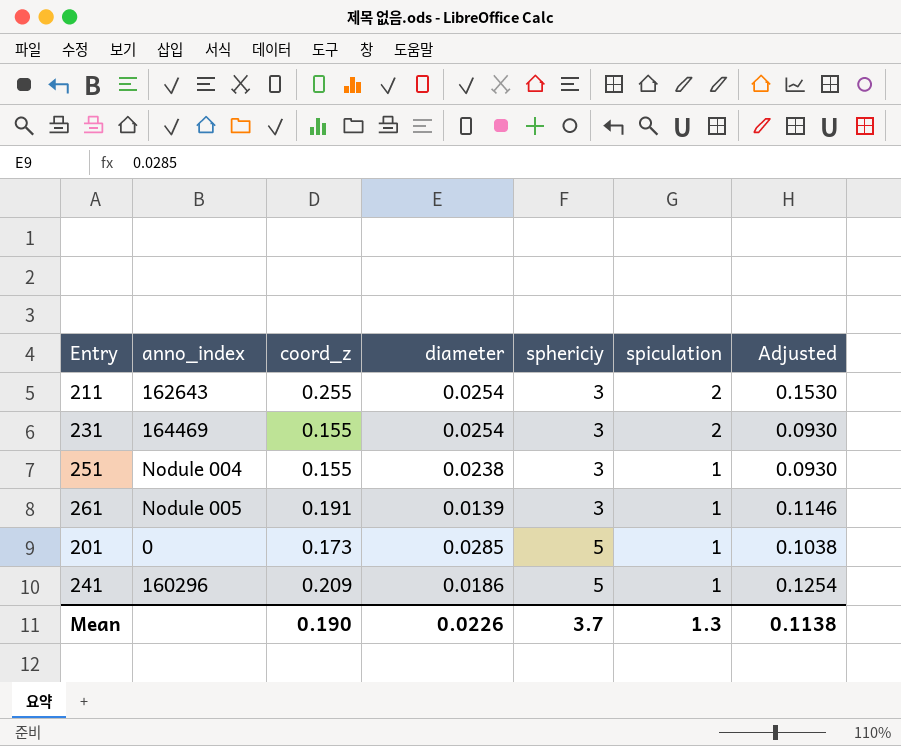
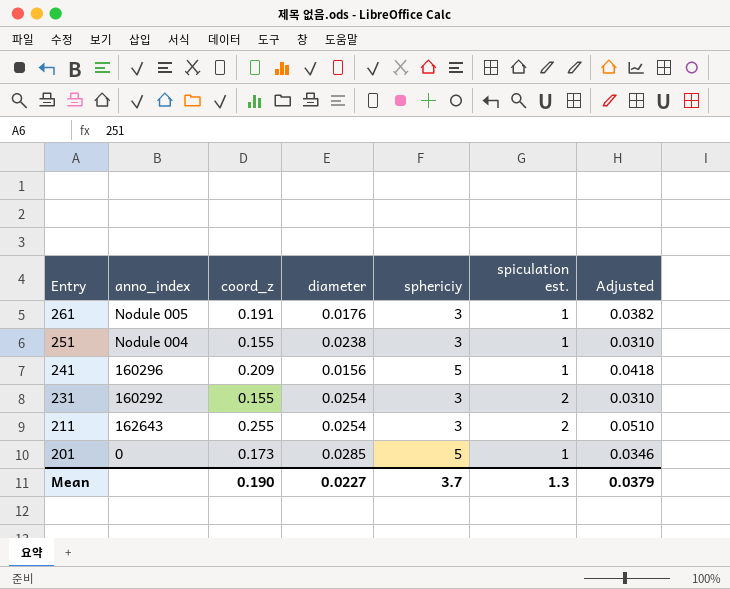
row order: sphericiy ascending -> Entry descending
column name: spiculation -> spiculation est.
column Adjusted | formula: [coord_z] * 0.6 -> [coord_z] * 0.2
261 | diameter: 0.0139 -> 0.0176
241 | diameter: 0.0186 -> 0.0156
231 | anno_index: 164469 -> 160292
Mean | diameter: 0.0226 -> 0.0227
Mean | Adjusted: 0.1138 -> 0.0379

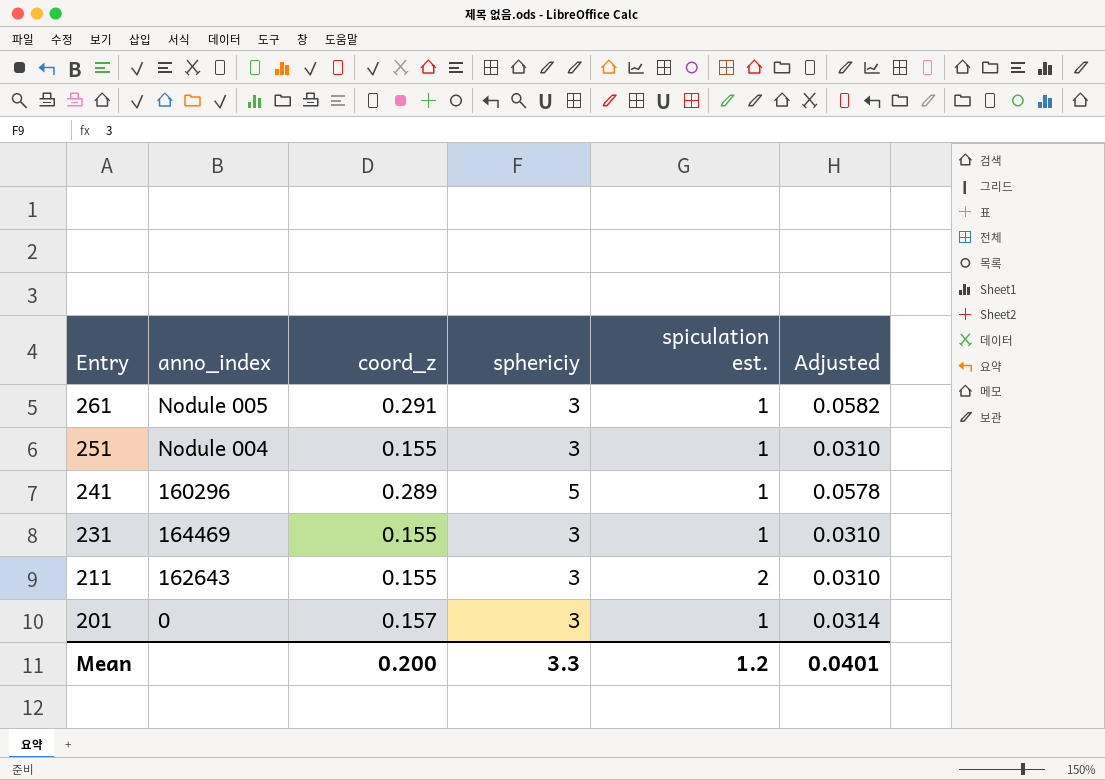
column diameter | position: 4 -> none
261 | coord_z: 0.191 -> 0.291
261 | Adjusted: 0.0382 -> 0.0582
241 | coord_z: 0.209 -> 0.289
241 | Adjusted: 0.0418 -> 0.0578
231 | anno_index: 160292 -> 164469
231 | spiculation est.: 2 -> 1
211 | coord_z: 0.255 -> 0.155
211 | Adjusted: 0.0510 -> 0.0310
201 | coord_z: 0.173 -> 0.157
201 | sphericiy: 5 -> 3
201 | Adjusted: 0.0346 -> 0.0314
Mean | coord_z: 0.190 -> 0.200
Mean | sphericiy: 3.7 -> 3.3
Mean | spiculation est.: 1.3 -> 1.2
Mean | Adjusted: 0.0379 -> 0.0401

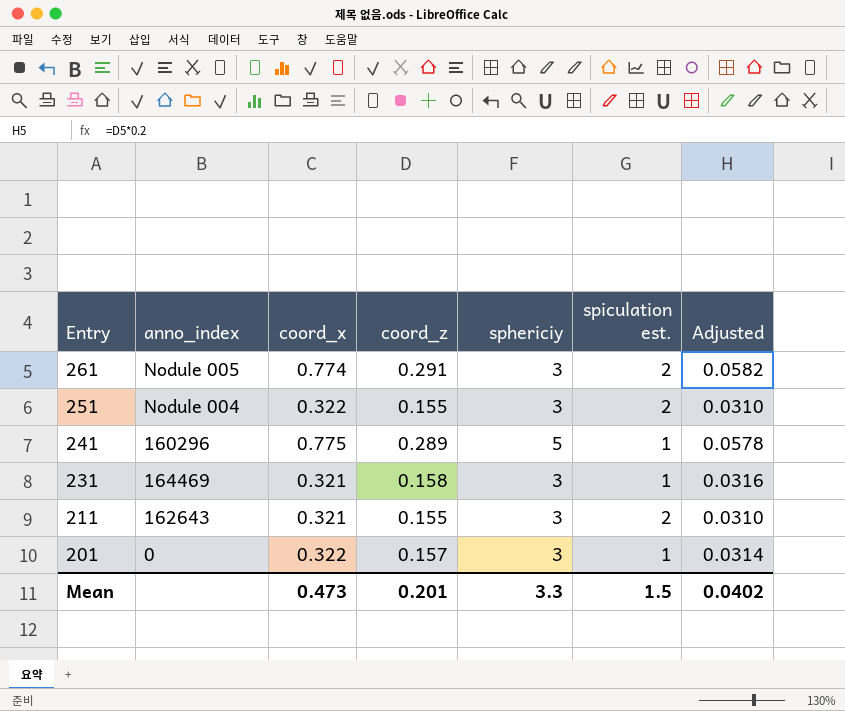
column coord_x | position: none -> 3
261 | spiculation est.: 1 -> 2
251 | spiculation est.: 1 -> 2
231 | coord_z: 0.155 -> 0.158
231 | Adjusted: 0.0310 -> 0.0316
Mean | coord_z: 0.200 -> 0.201
Mean | spiculation est.: 1.2 -> 1.5
Mean | Adjusted: 0.0401 -> 0.0402

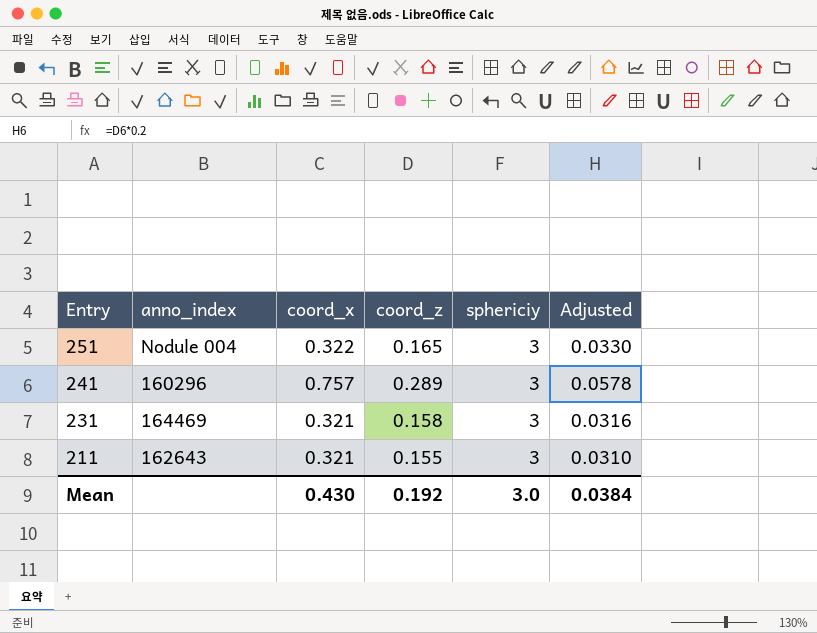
column spiculation est. | position: 6 -> none
row 261: Nodule 005 | 0.774 | 0.291 | 3 | 2 | 0.0582 -> none
row 201: 0 | 0.322 | 0.157 | 3 | 1 | 0.0314 -> none
251 | coord_z: 0.155 -> 0.165
251 | Adjusted: 0.0310 -> 0.0330
241 | coord_x: 0.775 -> 0.757
241 | sphericiy: 5 -> 3
Mean | coord_x: 0.473 -> 0.430
Mean | coord_z: 0.201 -> 0.192
Mean | sphericiy: 3.3 -> 3.0
Mean | Adjusted: 0.0402 -> 0.0384

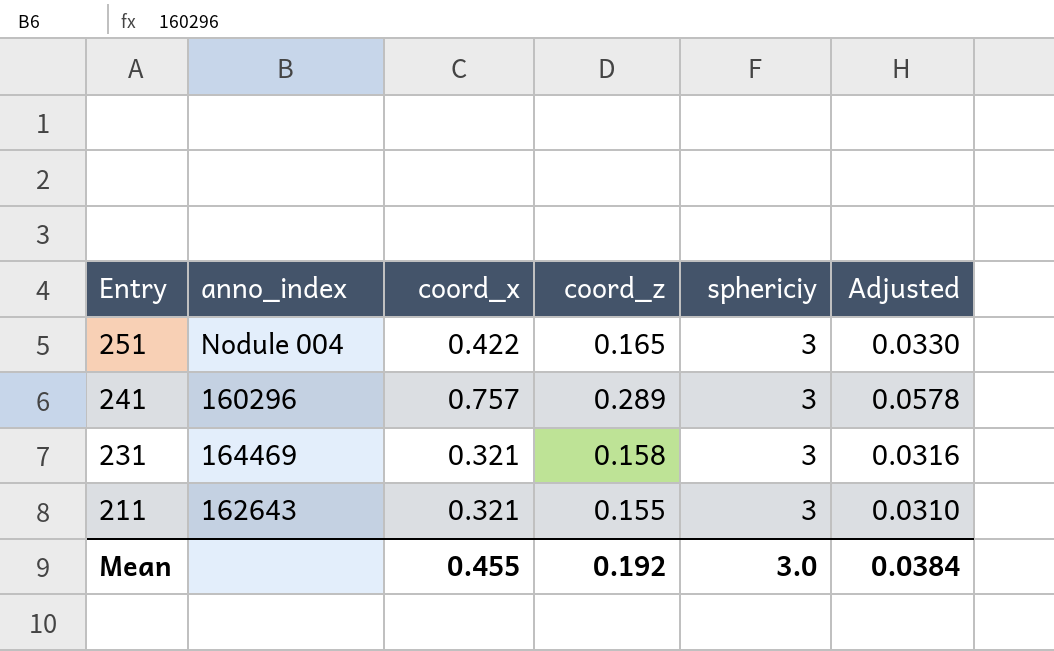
251 | coord_x: 0.322 -> 0.422
Mean | coord_x: 0.430 -> 0.455

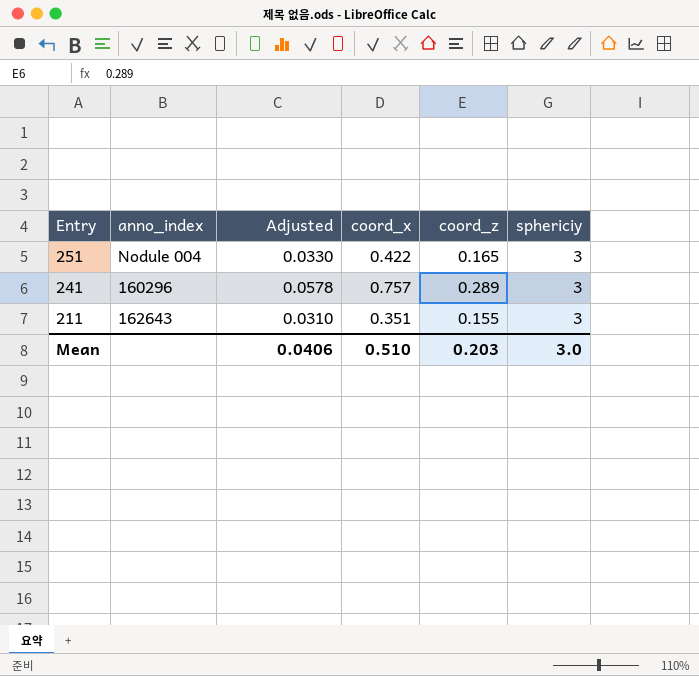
column Adjusted | position: 6 -> 3
row 231: 164469 | 0.321 | 0.158 | 3 | 0.0316 -> none
211 | coord_x: 0.321 -> 0.351
Mean | Adjusted: 0.0384 -> 0.0406
Mean | coord_x: 0.455 -> 0.510
Mean | coord_z: 0.192 -> 0.203

